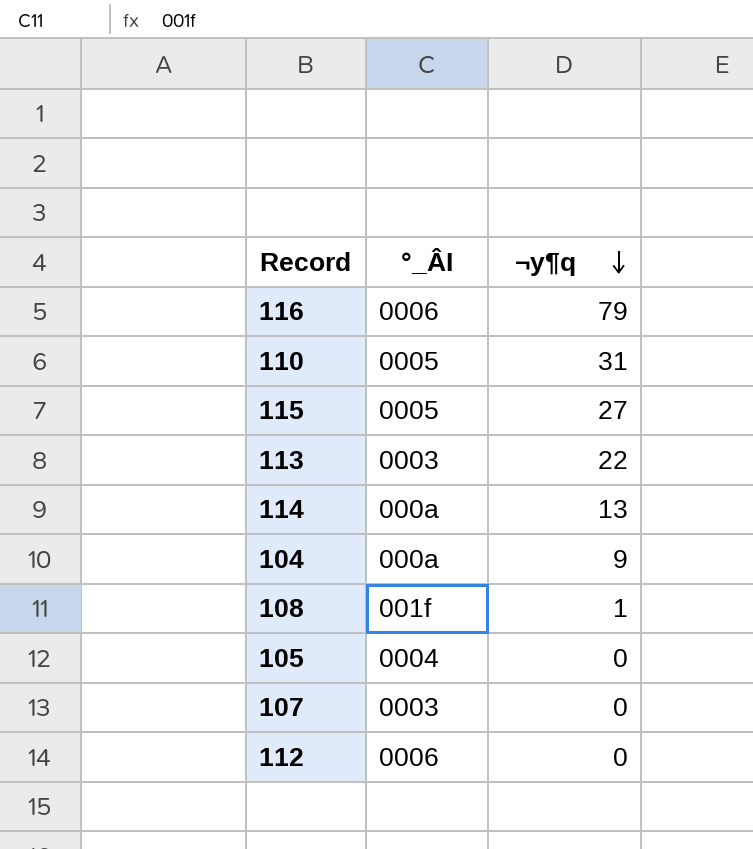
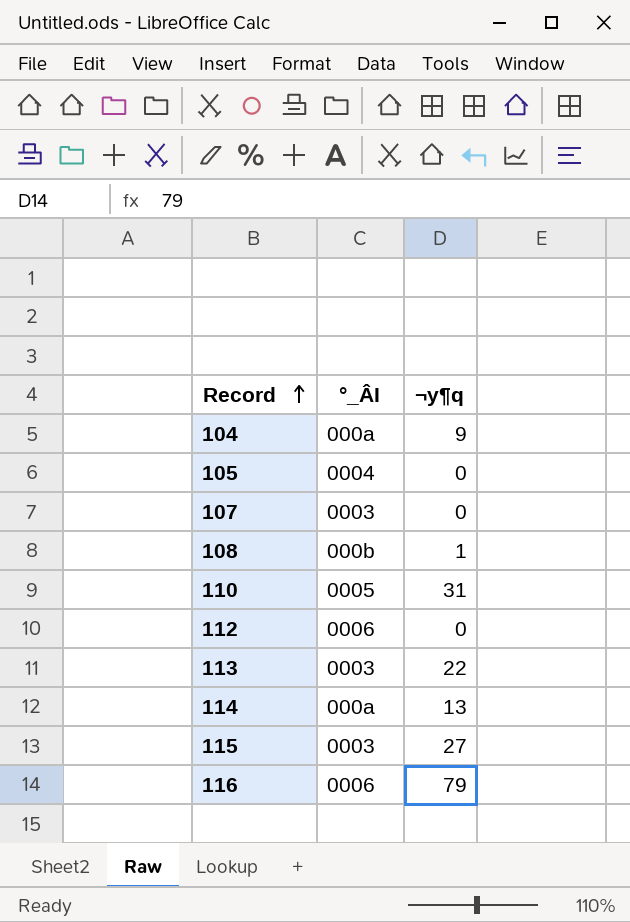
row order: ¬y¶q descending -> Record ascending
108 | °_ÂI: 001f -> 000b
115 | °_ÂI: 0005 -> 0003

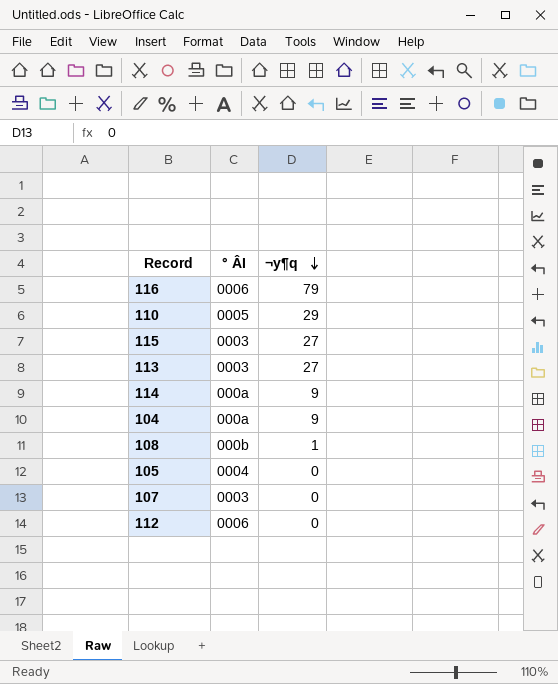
row order: Record ascending -> ¬y¶q descending
column name: °_ÂI -> ° ÂI
110 | ¬y¶q: 31 -> 29
113 | ¬y¶q: 22 -> 27
114 | ¬y¶q: 13 -> 9

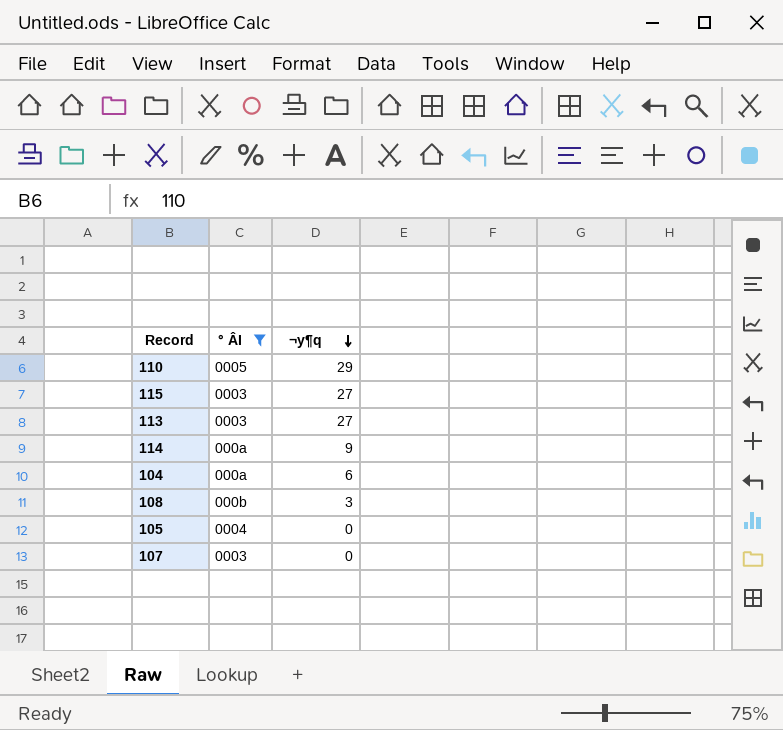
filter: none -> ° ÂI != 0006
104 | ¬y¶q: 9 -> 6
108 | ¬y¶q: 1 -> 3

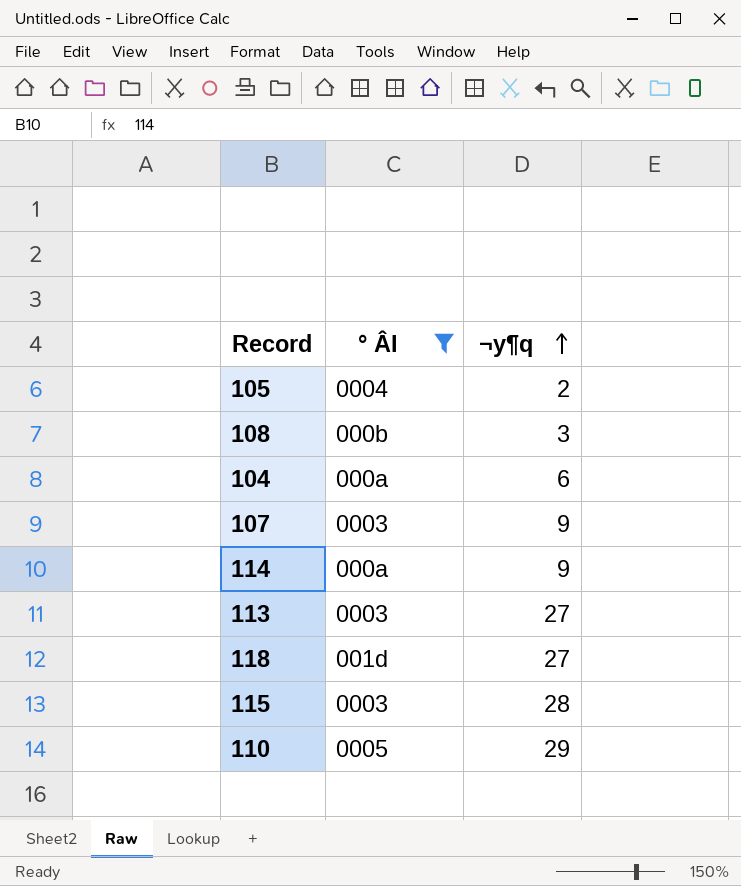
row order: ¬y¶q descending -> ¬y¶q ascending
105 | ¬y¶q: 0 -> 2
107 | ¬y¶q: 0 -> 9
row 118: none -> 001d | 27
115 | ¬y¶q: 27 -> 28

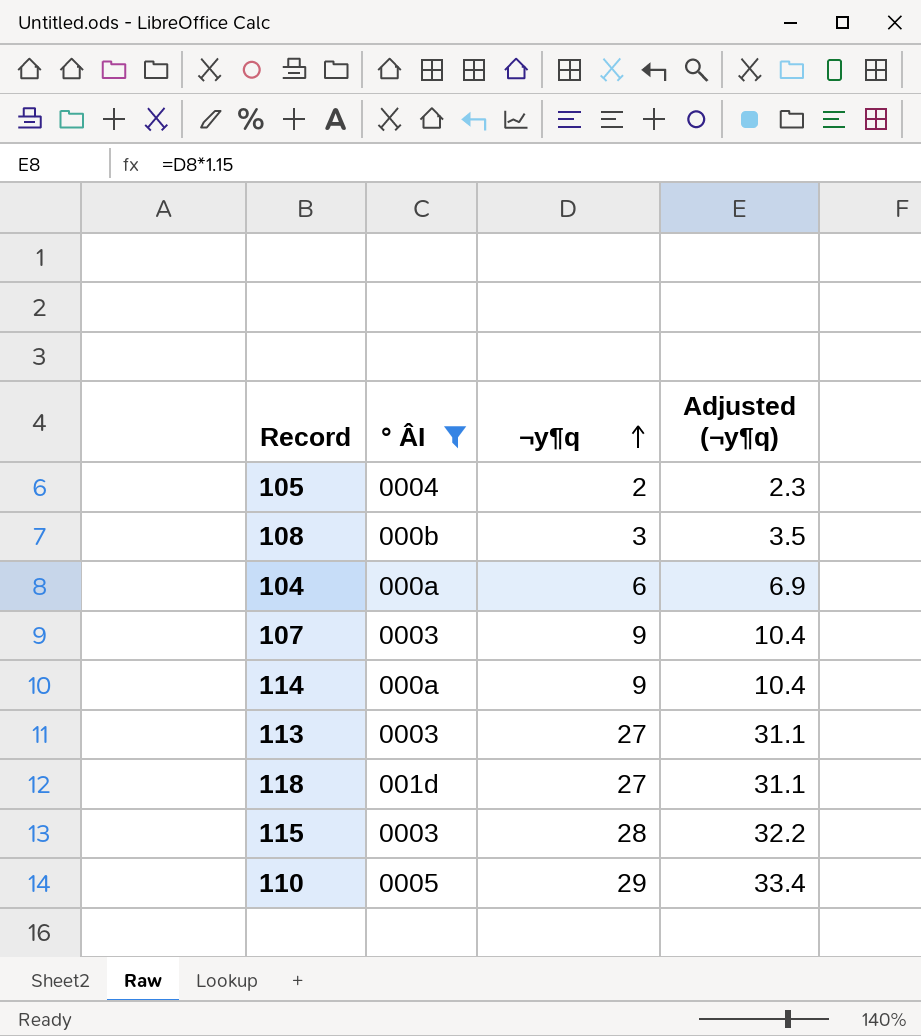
column Adjusted (¬y¶q) | formula: none -> [¬y¶q] * 1.15

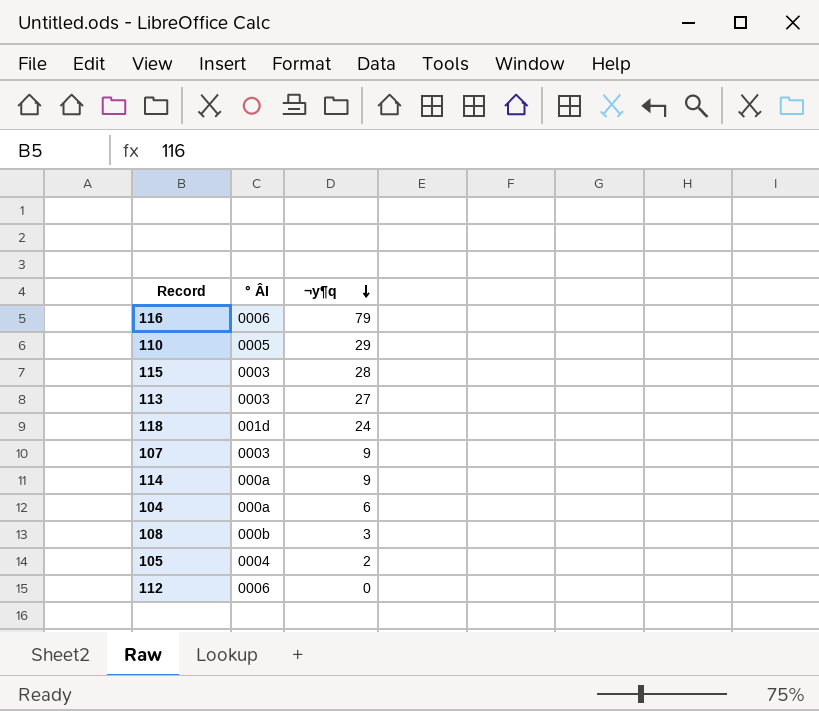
filter: ° ÂI != 0006 -> none
row order: ¬y¶q ascending -> ¬y¶q descending
column Adjusted (¬y¶q) | formula: [¬y¶q] * 1.15 -> none
118 | ¬y¶q: 27 -> 24

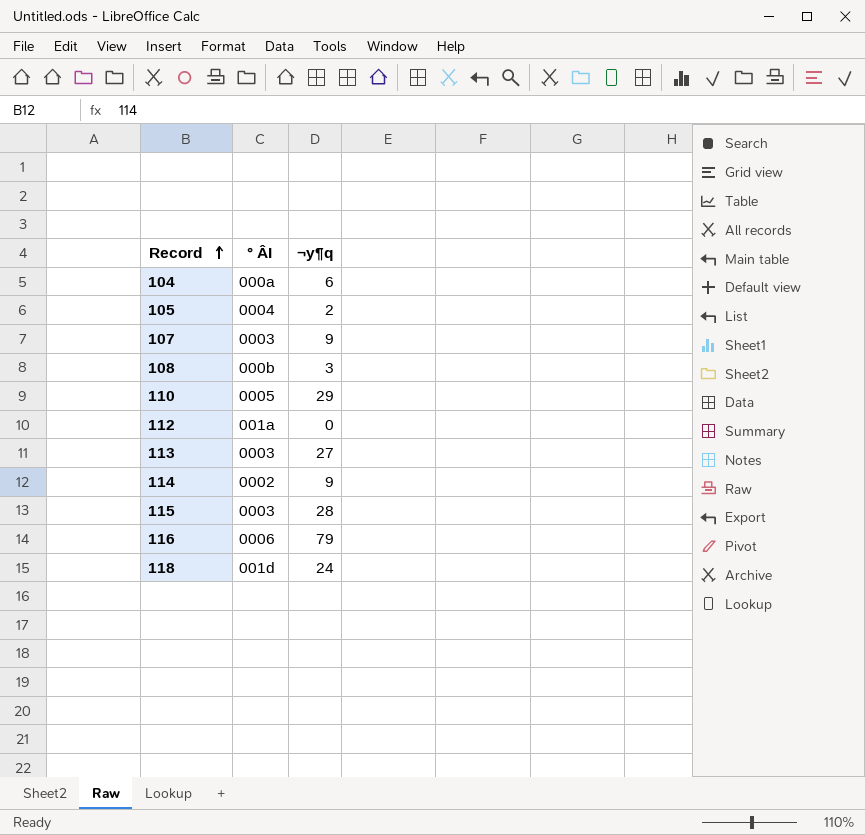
row order: ¬y¶q descending -> Record ascending
112 | ° ÂI: 0006 -> 001a
114 | ° ÂI: 000a -> 0002

